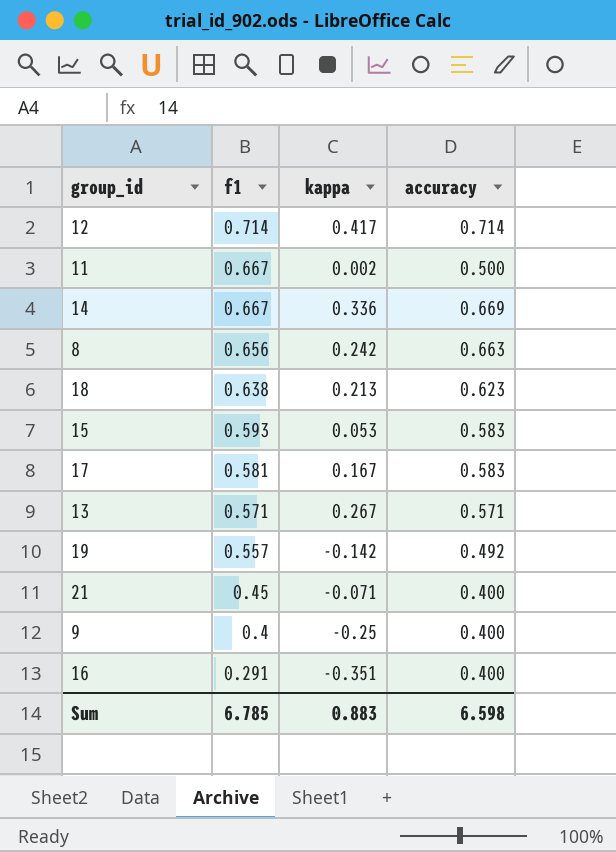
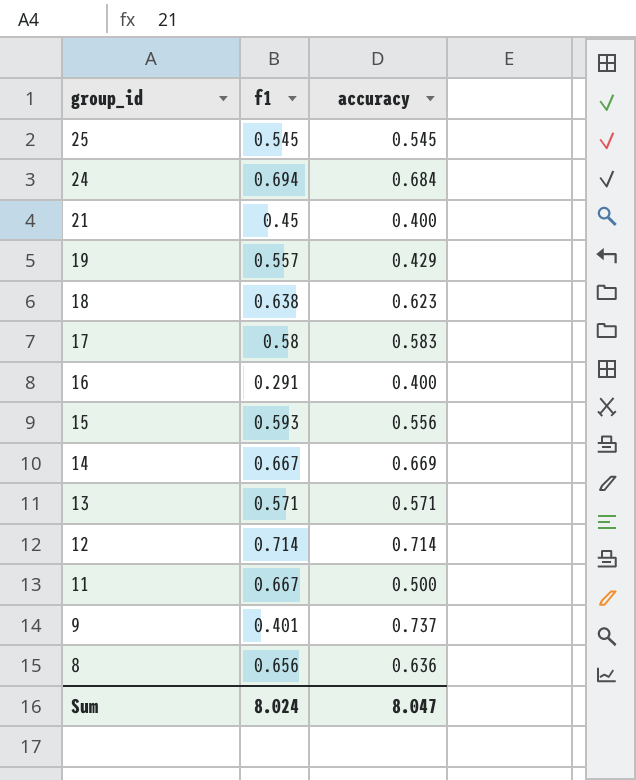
row order: f1 descending -> group_id descending
column kappa | position: 3 -> none
row 25: none -> 0.545 | 0.545
row 24: none -> 0.694 | 0.684
19 | accuracy: 0.492 -> 0.429
17 | f1: 0.581 -> 0.58
15 | accuracy: 0.583 -> 0.556
9 | f1: 0.4 -> 0.401
9 | accuracy: 0.400 -> 0.737
8 | accuracy: 0.663 -> 0.636
Sum | f1: 6.785 -> 8.024
Sum | accuracy: 6.598 -> 8.047

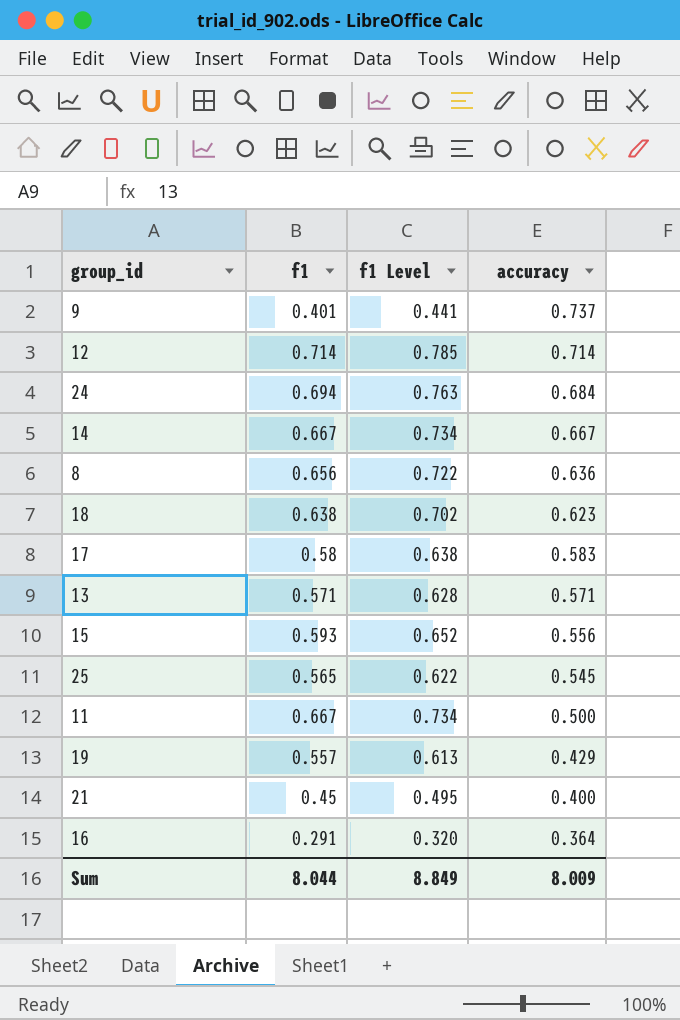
row order: group_id descending -> accuracy descending
column f1 Level | formula: none -> [f1] * 1.1
14 | accuracy: 0.669 -> 0.667
25 | f1: 0.545 -> 0.565
16 | accuracy: 0.400 -> 0.364
Sum | f1: 8.024 -> 8.044
Sum | accuracy: 8.047 -> 8.009

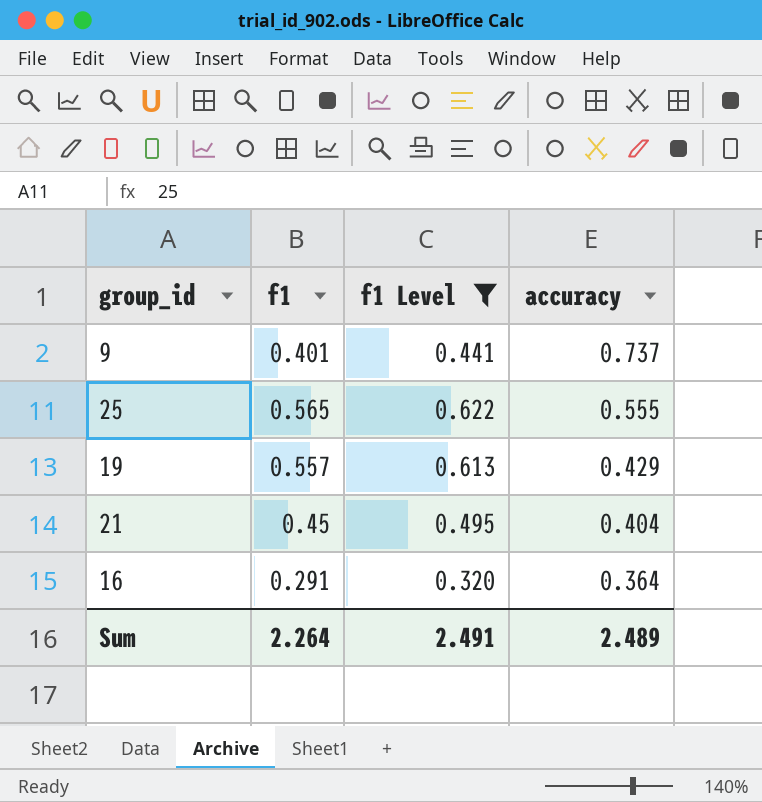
filter: none -> f1 Level <= 0.622
25 | accuracy: 0.545 -> 0.555
21 | accuracy: 0.400 -> 0.404
Sum | f1: 8.044 -> 2.264
Sum | f1 Level: 8.849 -> 2.491
Sum | accuracy: 8.009 -> 2.489

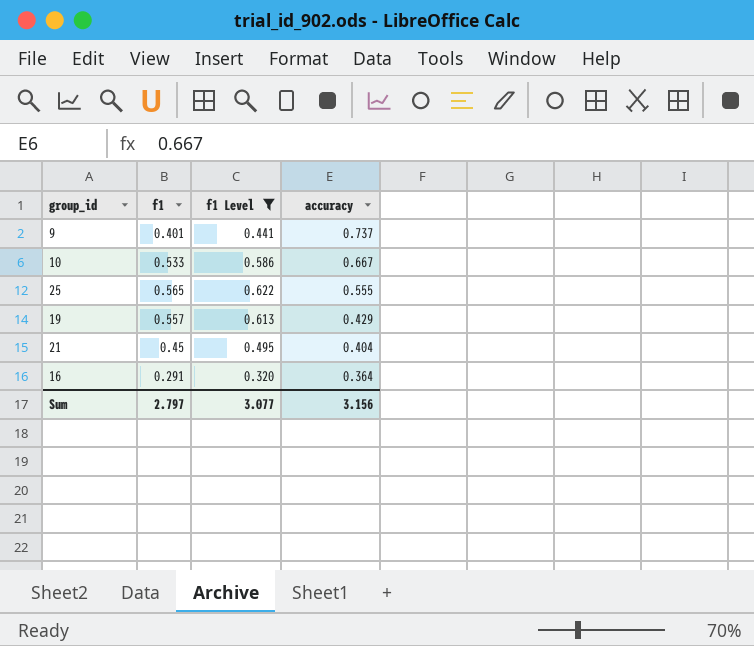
row 10: none -> 0.533 | 0.586 | 0.667
Sum | f1: 2.264 -> 2.797
Sum | f1 Level: 2.491 -> 3.077
Sum | accuracy: 2.489 -> 3.156

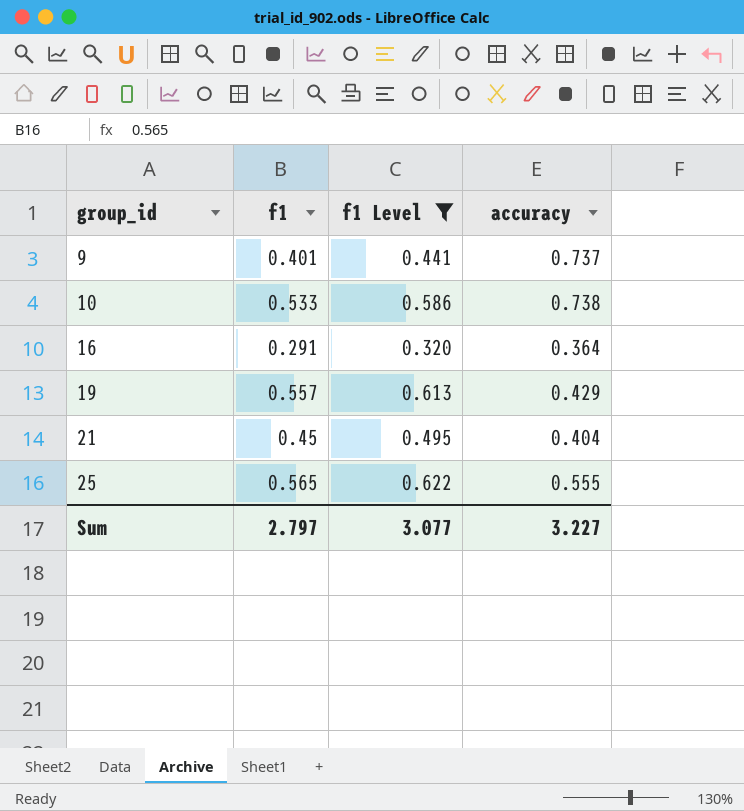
row order: accuracy descending -> group_id ascending
10 | accuracy: 0.667 -> 0.738
Sum | accuracy: 3.156 -> 3.227

